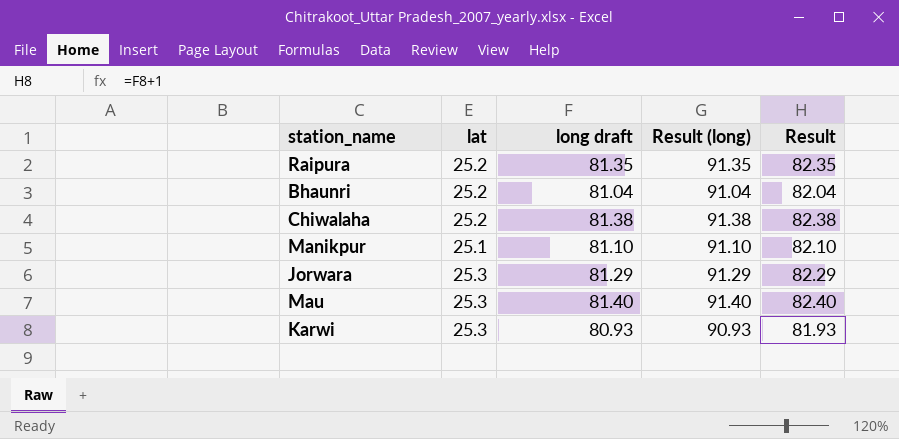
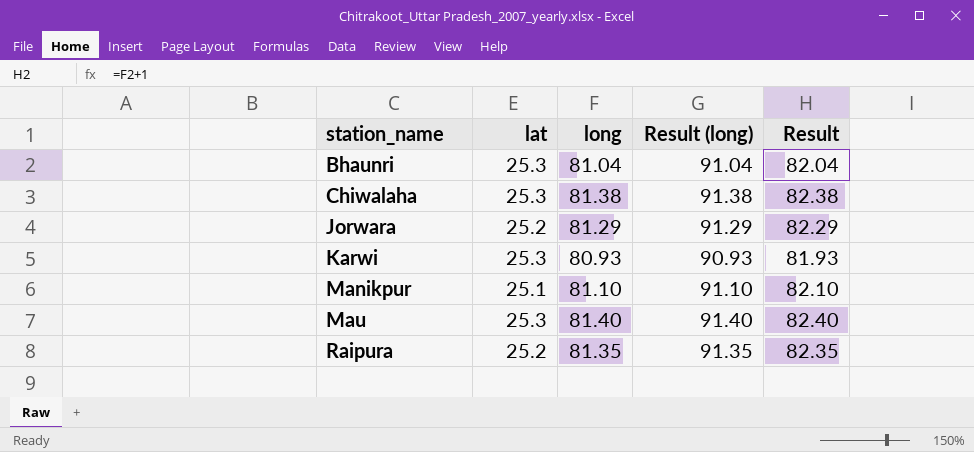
row order: none -> station_name ascending
column name: long draft -> long
Bhaunri | lat: 25.2 -> 25.3
Chiwalaha | lat: 25.2 -> 25.3
Jorwara | lat: 25.3 -> 25.2

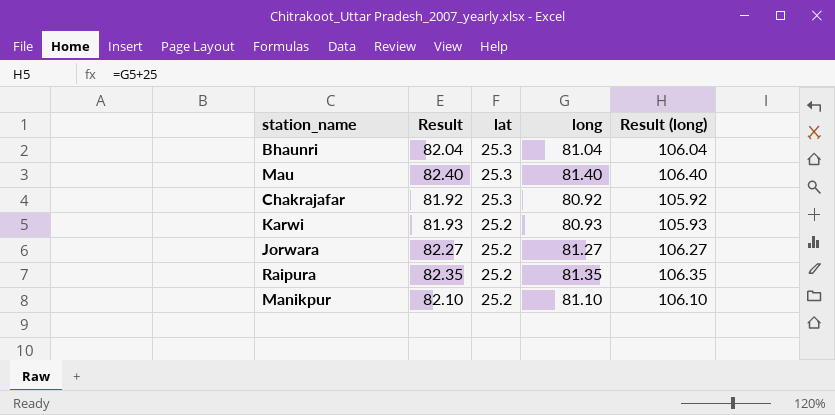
row order: station_name ascending -> lat descending
column Result | position: 5 -> 2
column Result (long) | formula: [long] + 10 -> [long] + 25
row Chiwalaha: 25.3 | 81.38 | 91.38 | 82.38 -> none
row Chakrajafar: none -> 81.92 | 25.3 | 80.92 | 105.92
Karwi | lat: 25.3 -> 25.2
Jorwara | Result: 82.29 -> 82.27
Jorwara | long: 81.29 -> 81.27
Manikpur | lat: 25.1 -> 25.2

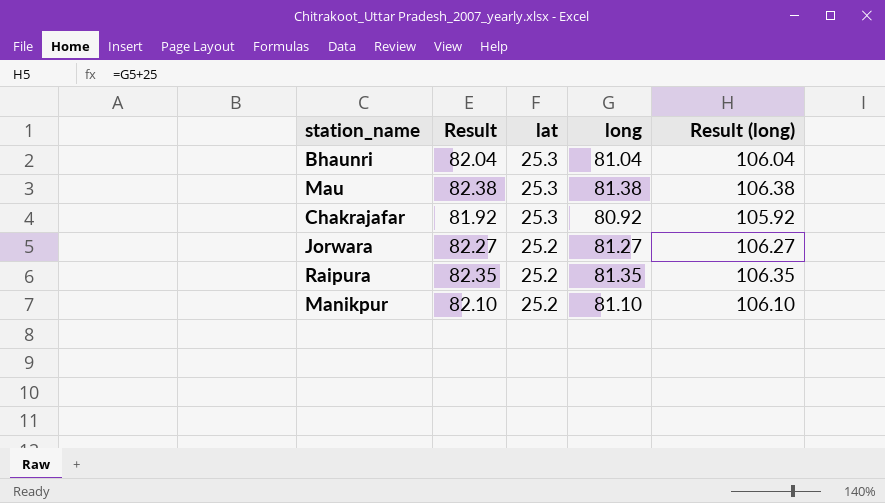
row Karwi: 81.93 | 25.2 | 80.93 | 105.93 -> none
Mau | Result: 82.40 -> 82.38
Mau | long: 81.40 -> 81.38
Mau | Result (long): 106.40 -> 106.38

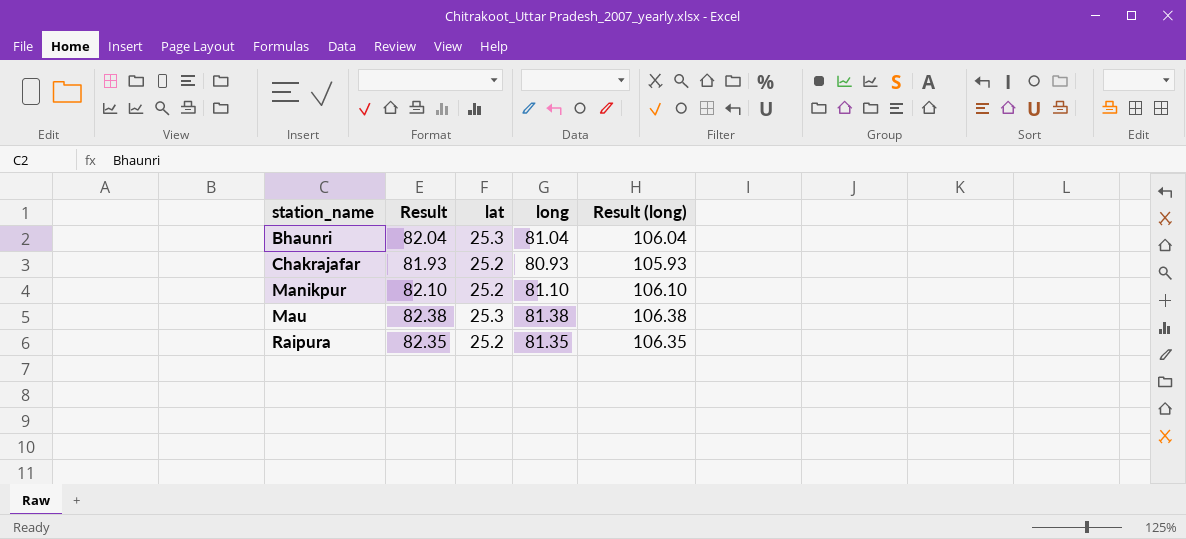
row order: lat descending -> station_name ascending
row Jorwara: 82.27 | 25.2 | 81.27 | 106.27 -> none
Chakrajafar | Result: 81.92 -> 81.93
Chakrajafar | lat: 25.3 -> 25.2
Chakrajafar | long: 80.92 -> 80.93
Chakrajafar | Result (long): 105.92 -> 105.93

